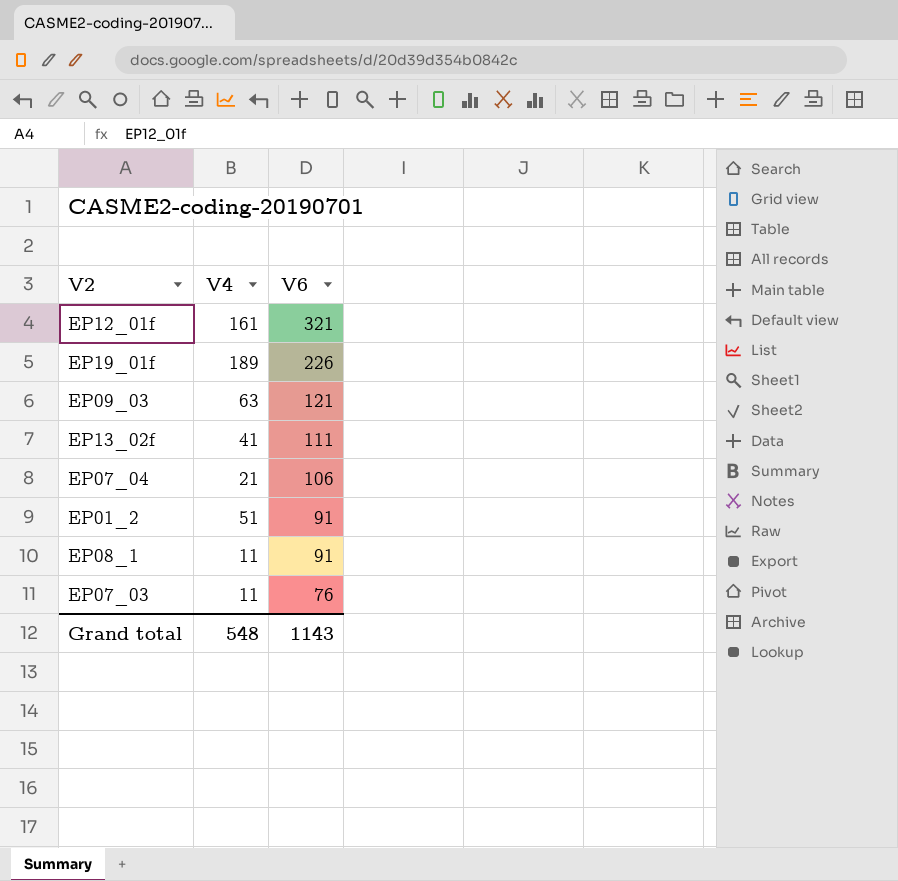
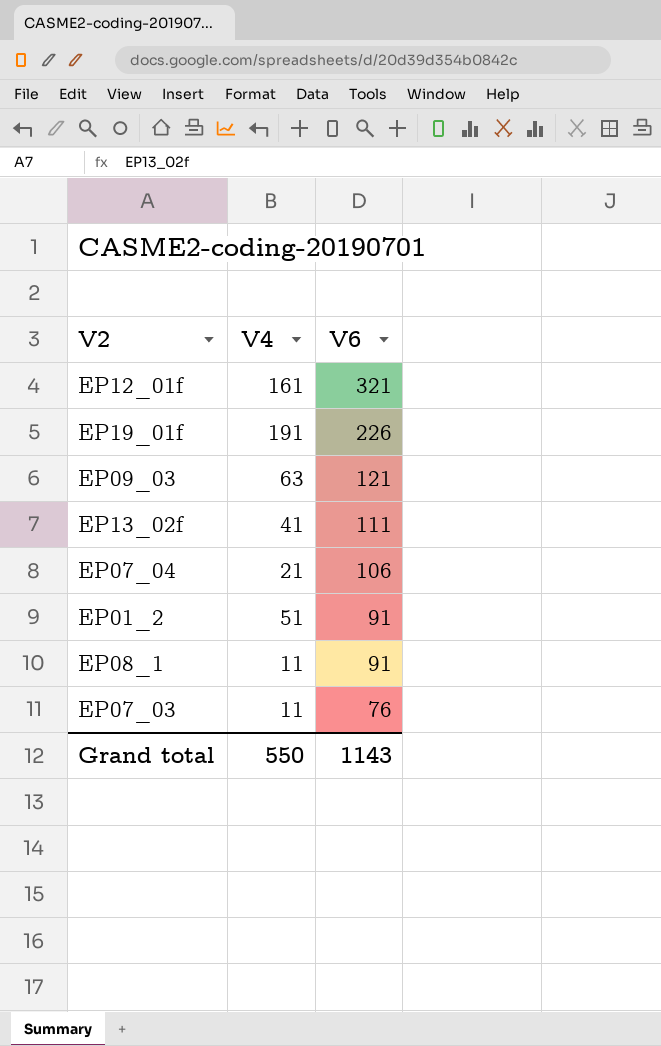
EP19_01f | V4: 189 -> 191
Grand total | V4: 548 -> 550

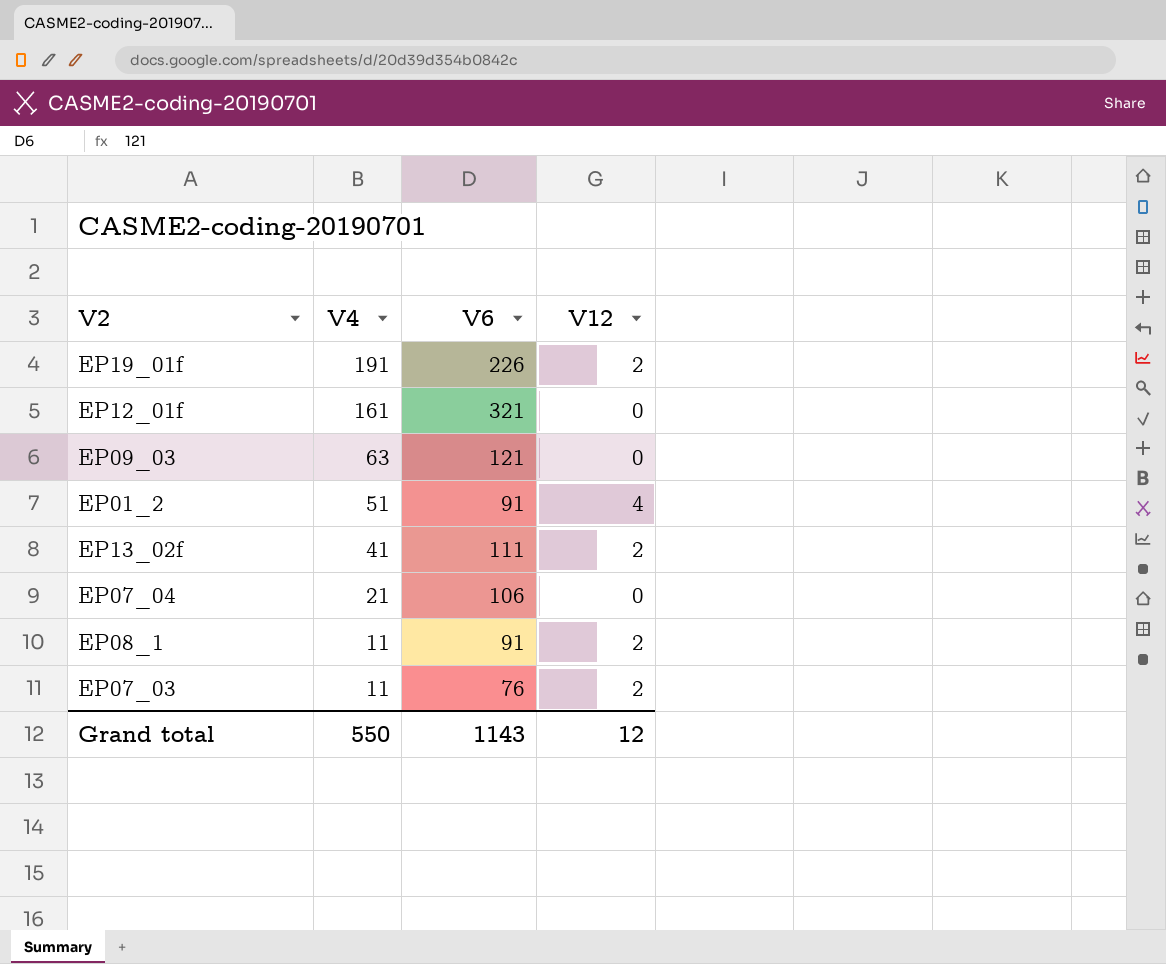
row order: V6 descending -> V4 descending
column V12 | position: none -> 4

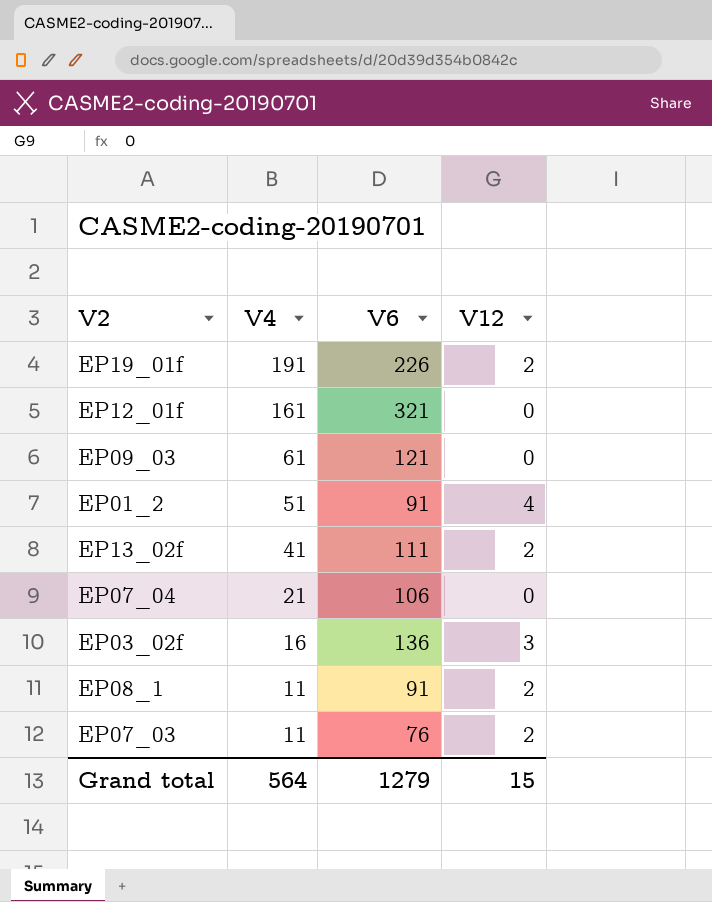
EP09_03 | V4: 63 -> 61
row EP03_02f: none -> 16 | 136 | 3
Grand total | V4: 550 -> 564
Grand total | V6: 1143 -> 1279
Grand total | V12: 12 -> 15

